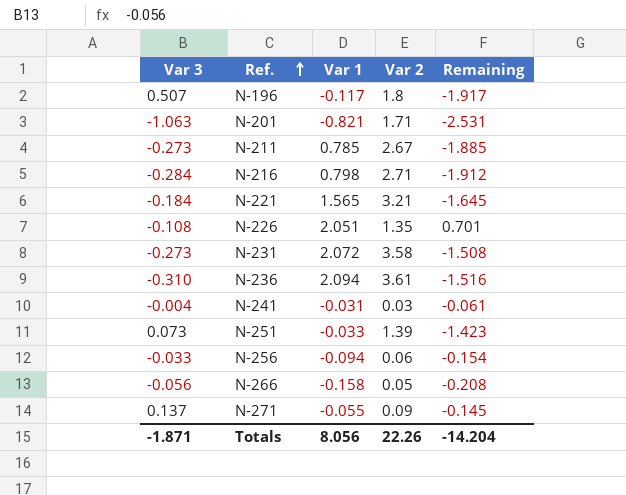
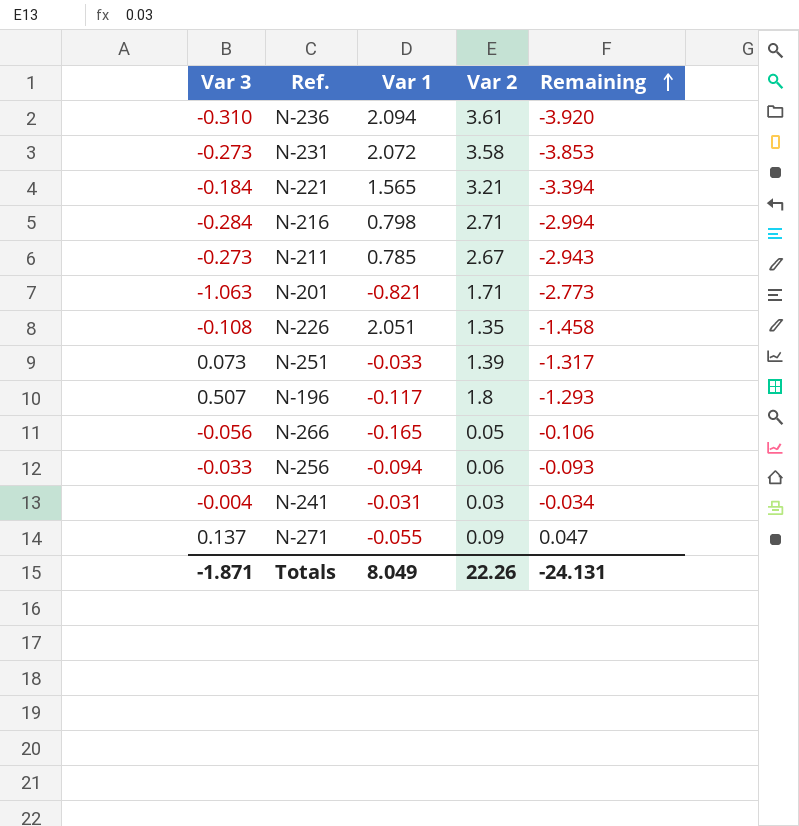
row order: Ref. ascending -> Remaining ascending
column Remaining | formula: [Var 1] - [Var 2] -> [Var 3] - [Var 2]
N-266 | Var 1: -0.158 -> -0.165
Totals | Var 1: 8.056 -> 8.049
Totals | Remaining: -14.204 -> -24.131

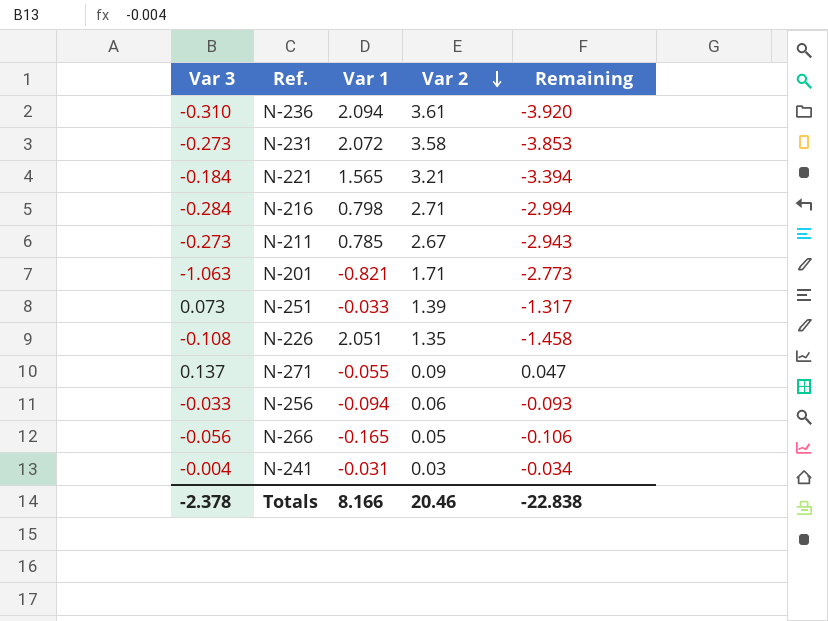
row order: Remaining ascending -> Var 2 descending
row N-196: 0.507 | -0.117 | 1.8 | -1.293 -> none
Totals | Var 3: -1.871 -> -2.378
Totals | Var 1: 8.049 -> 8.166
Totals | Var 2: 22.26 -> 20.46
Totals | Remaining: -24.131 -> -22.838

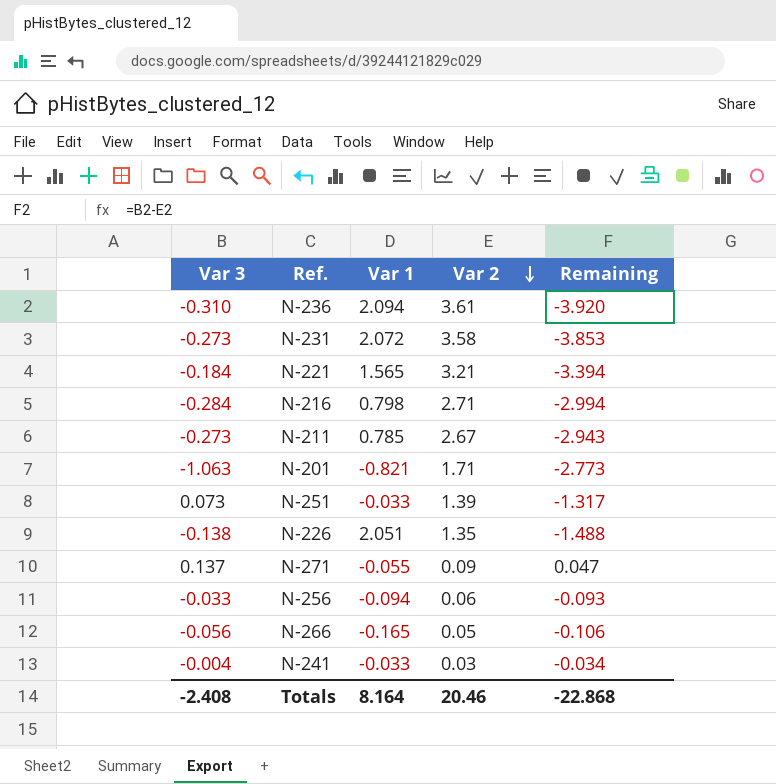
N-226 | Var 3: -0.108 -> -0.138
N-226 | Remaining: -1.458 -> -1.488
N-241 | Var 1: -0.031 -> -0.033
Totals | Var 3: -2.378 -> -2.408
Totals | Var 1: 8.166 -> 8.164
Totals | Remaining: -22.838 -> -22.868

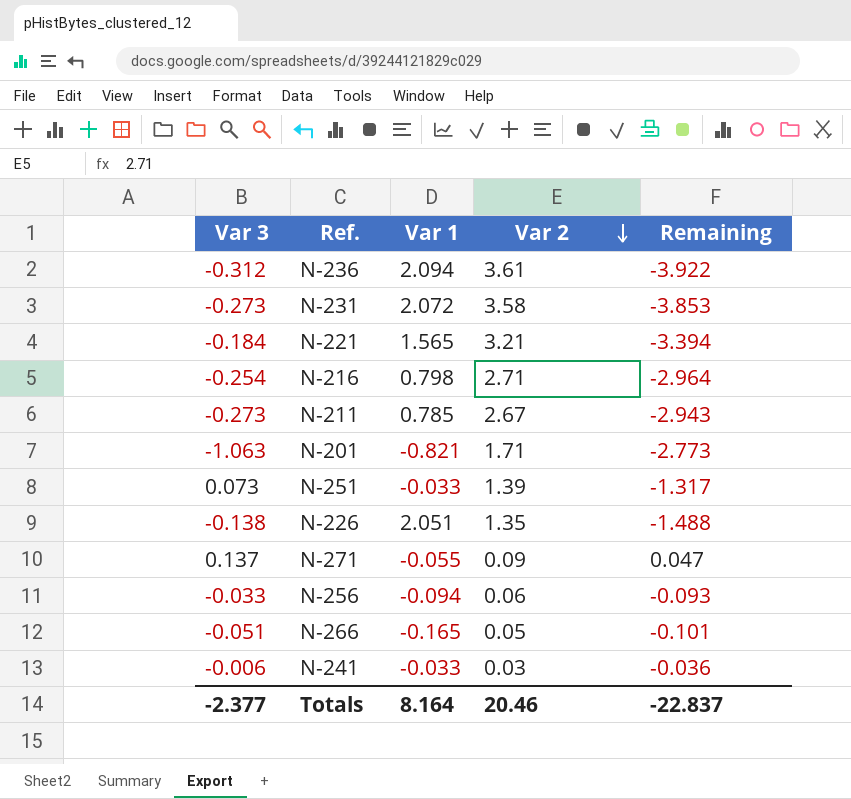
N-236 | Var 3: -0.310 -> -0.312
N-236 | Remaining: -3.920 -> -3.922
N-216 | Var 3: -0.284 -> -0.254
N-216 | Remaining: -2.994 -> -2.964
N-266 | Var 3: -0.056 -> -0.051
N-266 | Remaining: -0.106 -> -0.101
N-241 | Var 3: -0.004 -> -0.006
N-241 | Remaining: -0.034 -> -0.036
Totals | Var 3: -2.408 -> -2.377
Totals | Remaining: -22.868 -> -22.837

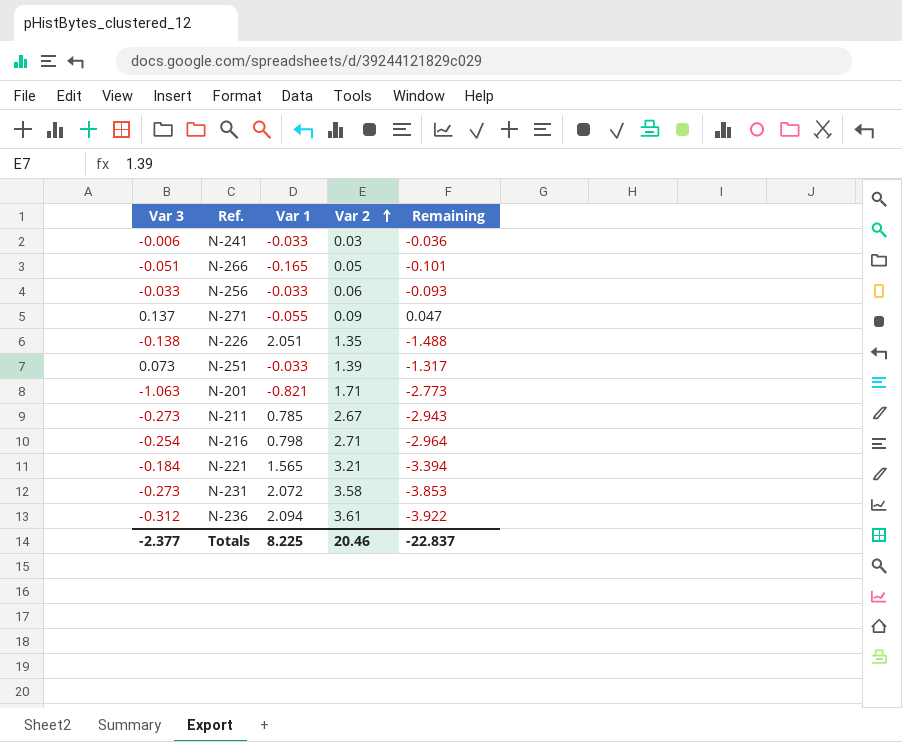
row order: Var 2 descending -> Var 2 ascending
N-256 | Var 1: -0.094 -> -0.033
Totals | Var 1: 8.164 -> 8.225

